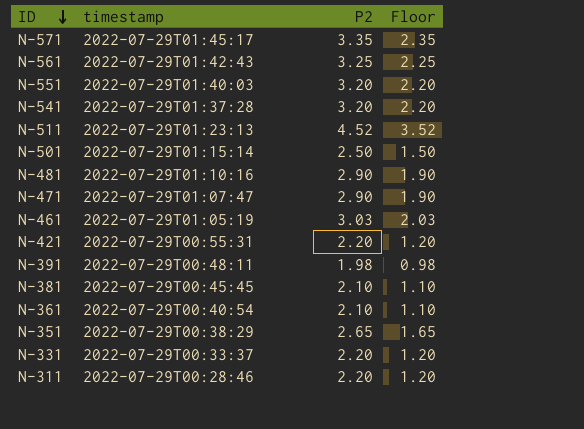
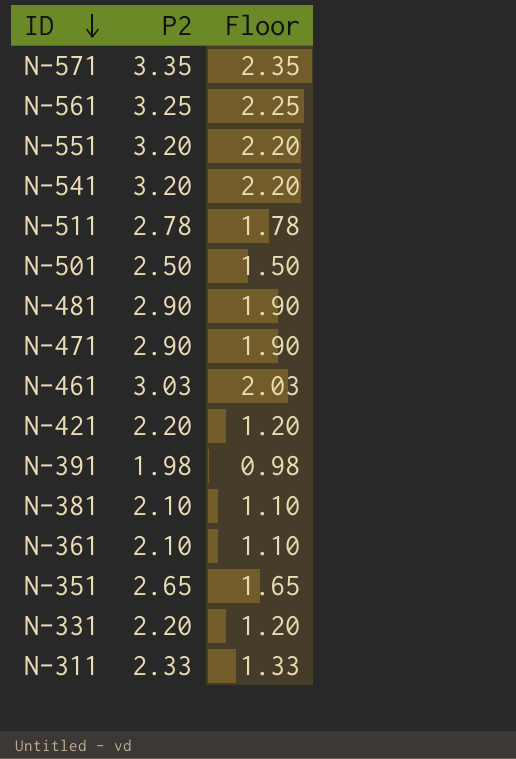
column timestamp | position: 2 -> none
N-511 | P2: 4.52 -> 2.78
N-511 | Floor: 3.52 -> 1.78
N-311 | P2: 2.20 -> 2.33
N-311 | Floor: 1.20 -> 1.33

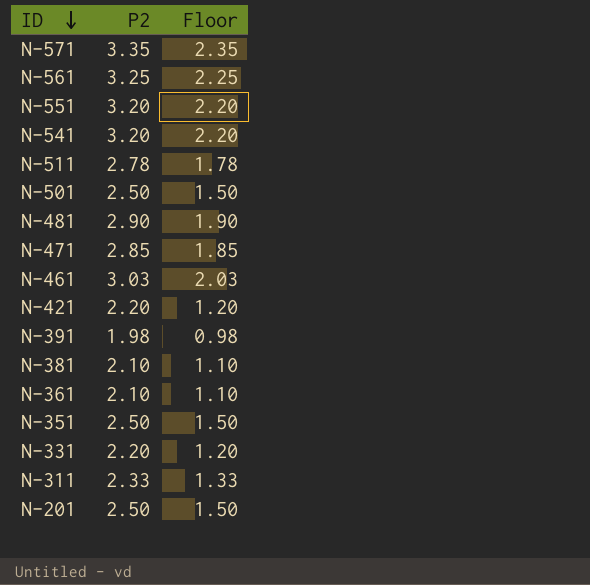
N-471 | P2: 2.90 -> 2.85
N-471 | Floor: 1.90 -> 1.85
N-351 | P2: 2.65 -> 2.50
N-351 | Floor: 1.65 -> 1.50
row N-201: none -> 2.50 | 1.50

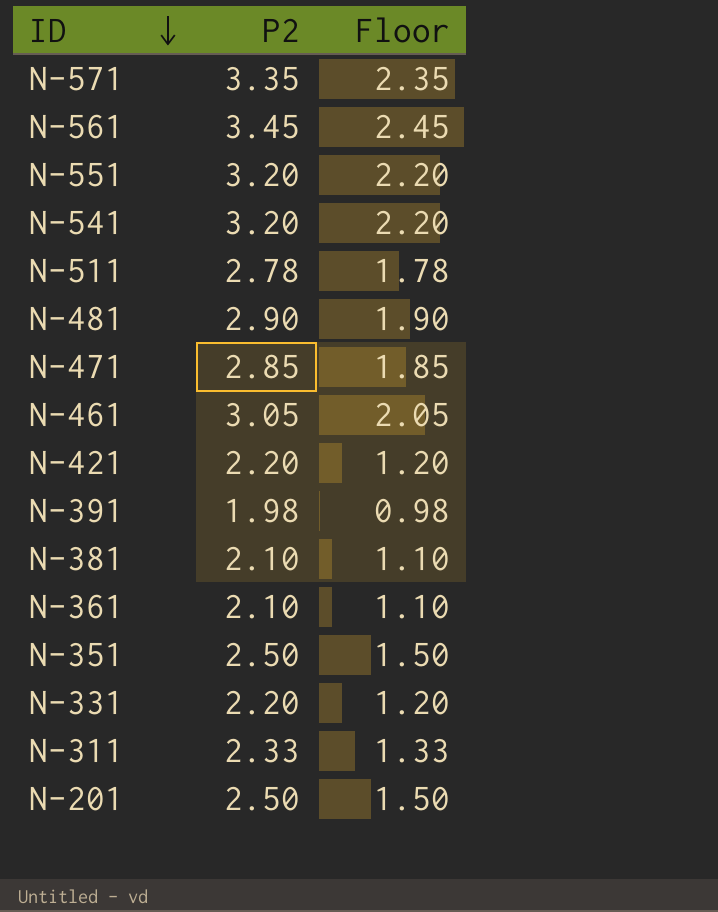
row N-501: 2.50 | 1.50 -> none
N-561 | P2: 3.25 -> 3.45
N-561 | Floor: 2.25 -> 2.45
N-461 | P2: 3.03 -> 3.05
N-461 | Floor: 2.03 -> 2.05

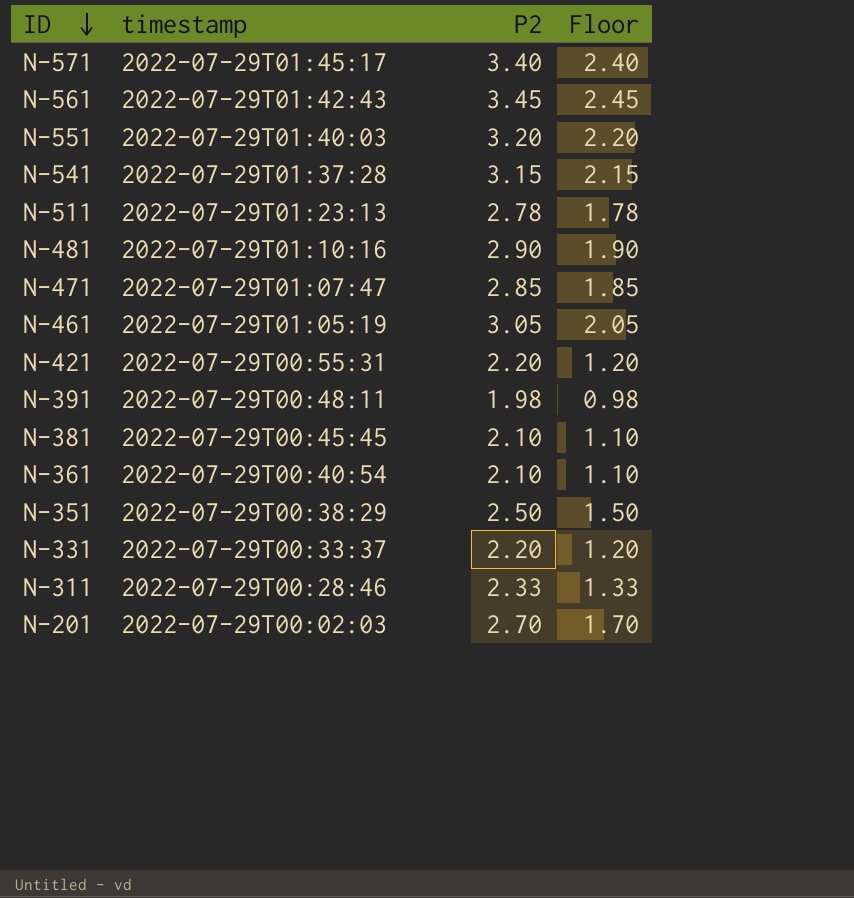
column timestamp | position: none -> 2
N-571 | P2: 3.35 -> 3.40
N-571 | Floor: 2.35 -> 2.40
N-541 | P2: 3.20 -> 3.15
N-541 | Floor: 2.20 -> 2.15
N-201 | P2: 2.50 -> 2.70
N-201 | Floor: 1.50 -> 1.70

